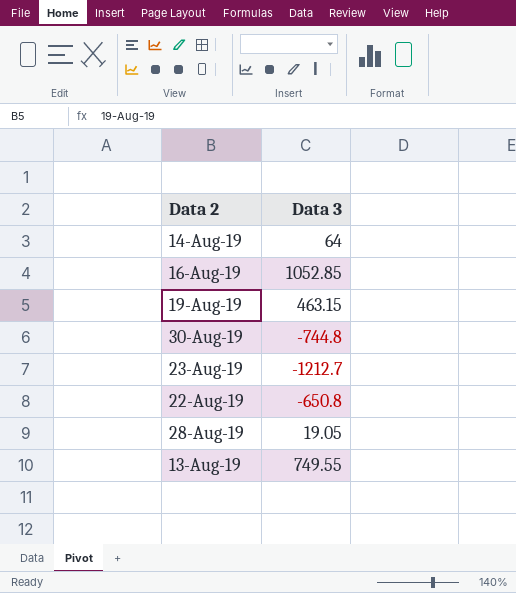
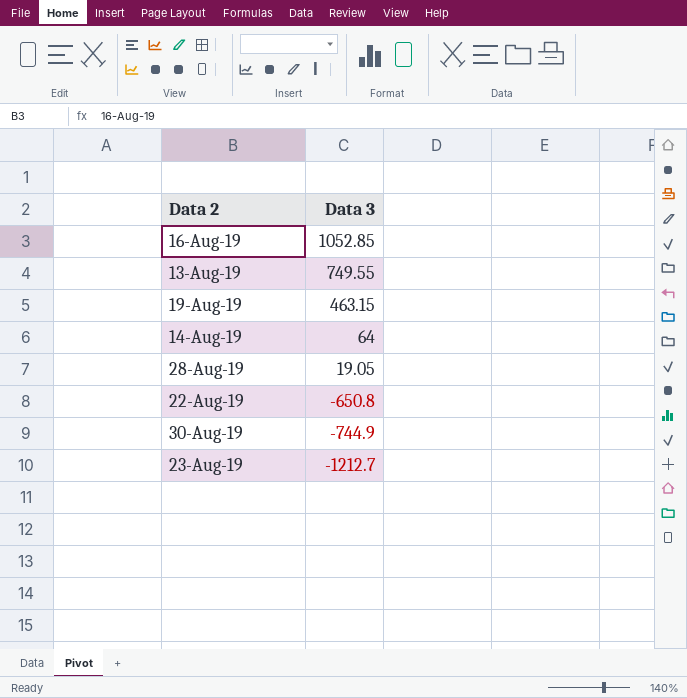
row order: none -> Data 3 descending
30-Aug-19 | Data 3: -744.8 -> -744.9

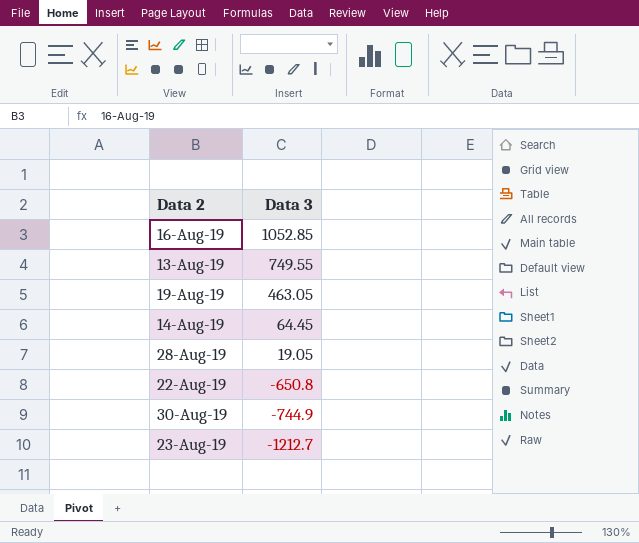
19-Aug-19 | Data 3: 463.15 -> 463.05
14-Aug-19 | Data 3: 64 -> 64.45

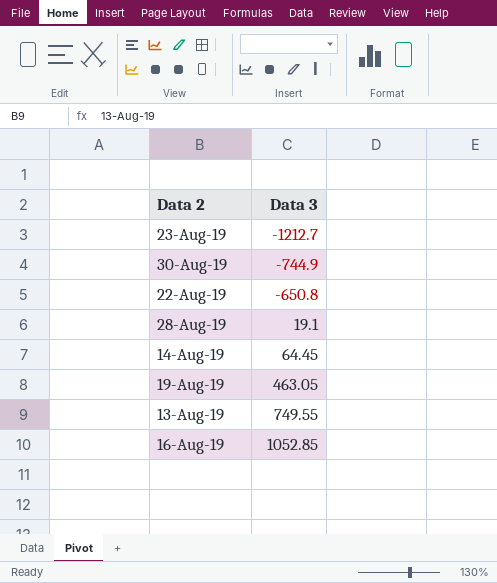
row order: Data 3 descending -> Data 3 ascending
28-Aug-19 | Data 3: 19.05 -> 19.1

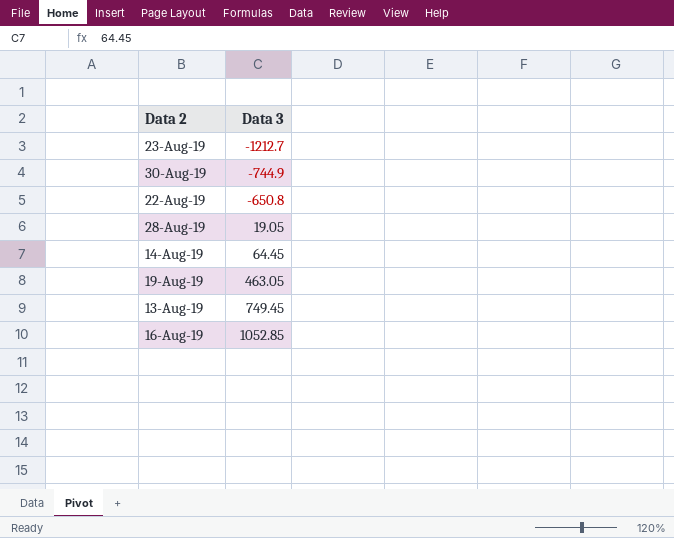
28-Aug-19 | Data 3: 19.1 -> 19.05
13-Aug-19 | Data 3: 749.55 -> 749.45

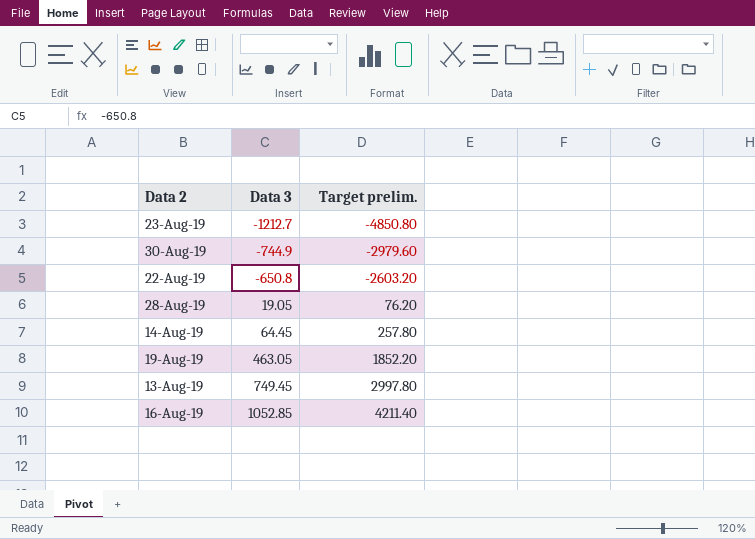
column Target prelim. | formula: none -> [Data 3] * 4

